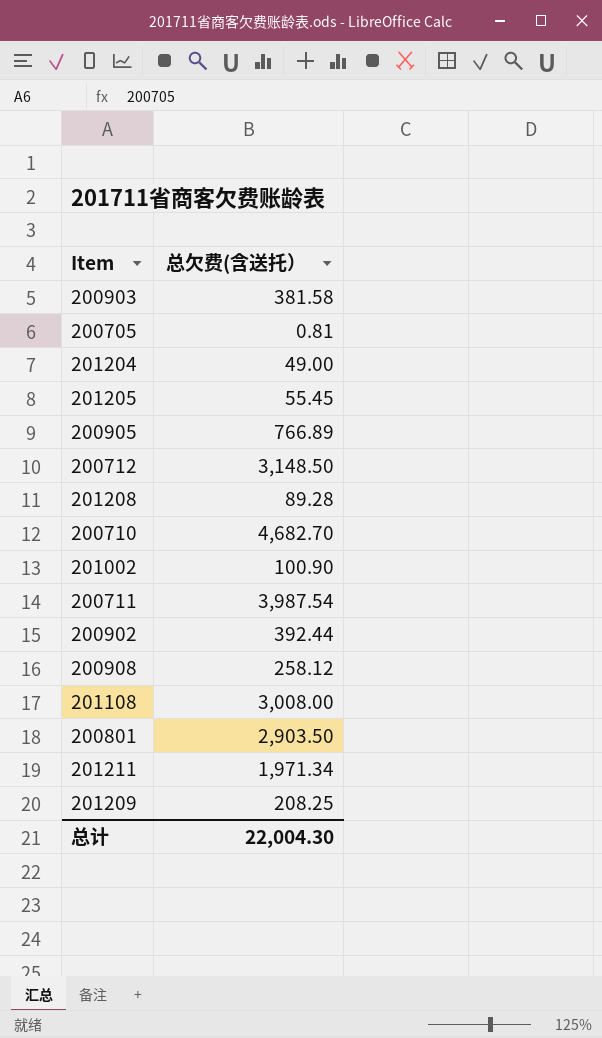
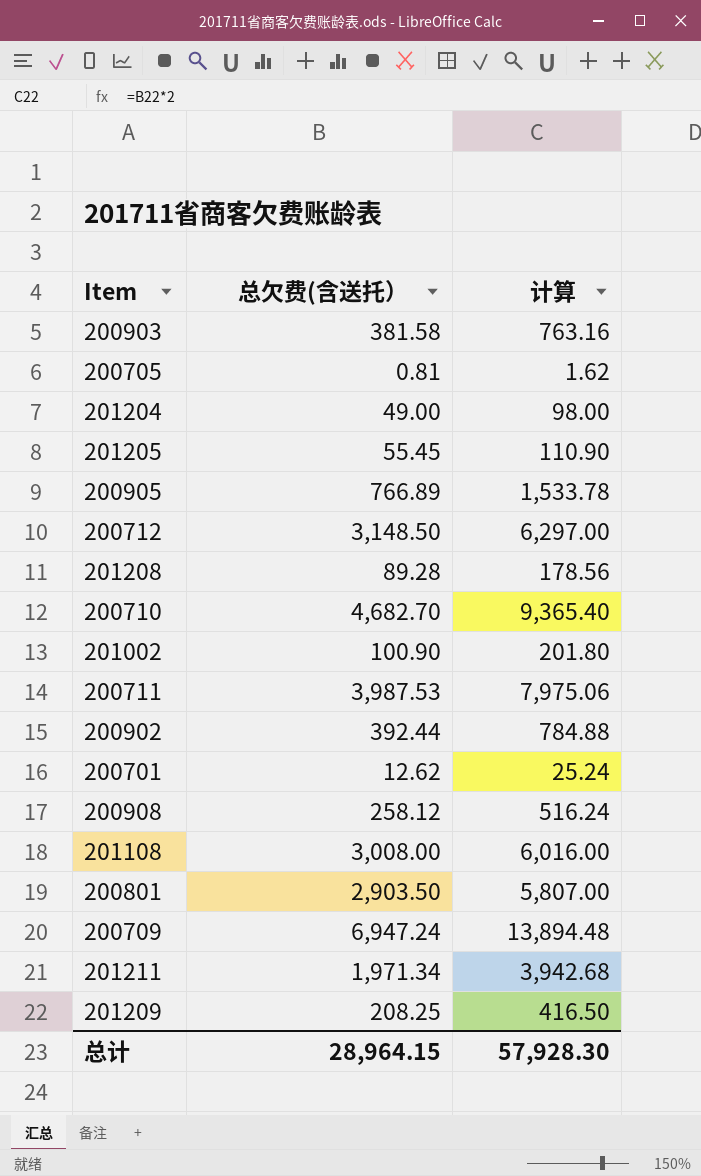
column 计算 | formula: none -> [总欠费(含送托）] * 2
200711 | 总欠费(含送托）: 3,987.54 -> 3,987.53
row 200701: none -> 12.62 | 25.24
row 200709: none -> 6,947.24 | 13,894.48
总计 | 总欠费(含送托）: 22,004.30 -> 28,964.15

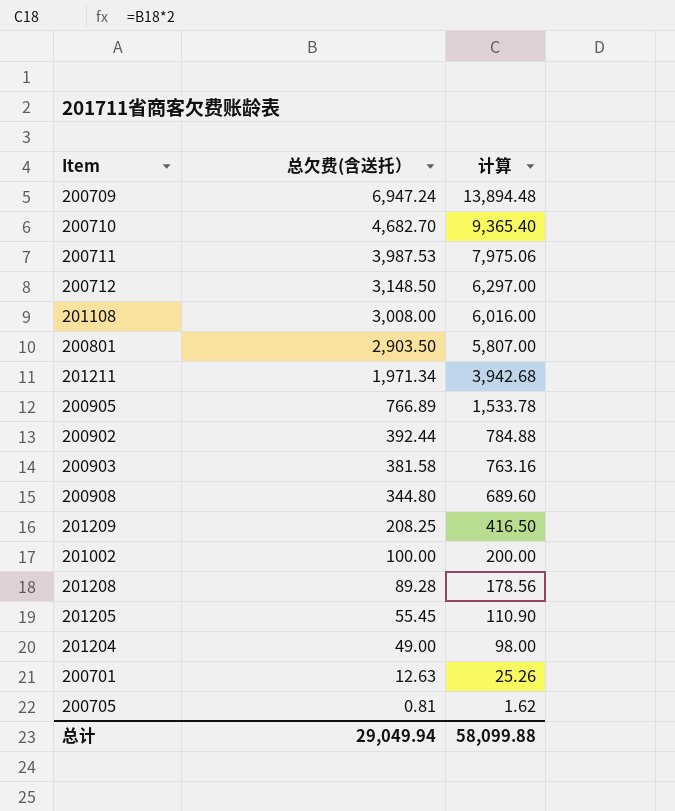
row order: none -> 总欠费(含送托） descending
200908 | 总欠费(含送托）: 258.12 -> 344.80
200908 | 计算: 516.24 -> 689.60
201002 | 总欠费(含送托）: 100.90 -> 100.00
201002 | 计算: 201.80 -> 200.00
200701 | 总欠费(含送托）: 12.62 -> 12.63
200701 | 计算: 25.24 -> 25.26
总计 | 总欠费(含送托）: 28,964.15 -> 29,049.94
总计 | 计算: 57,928.30 -> 58,099.88

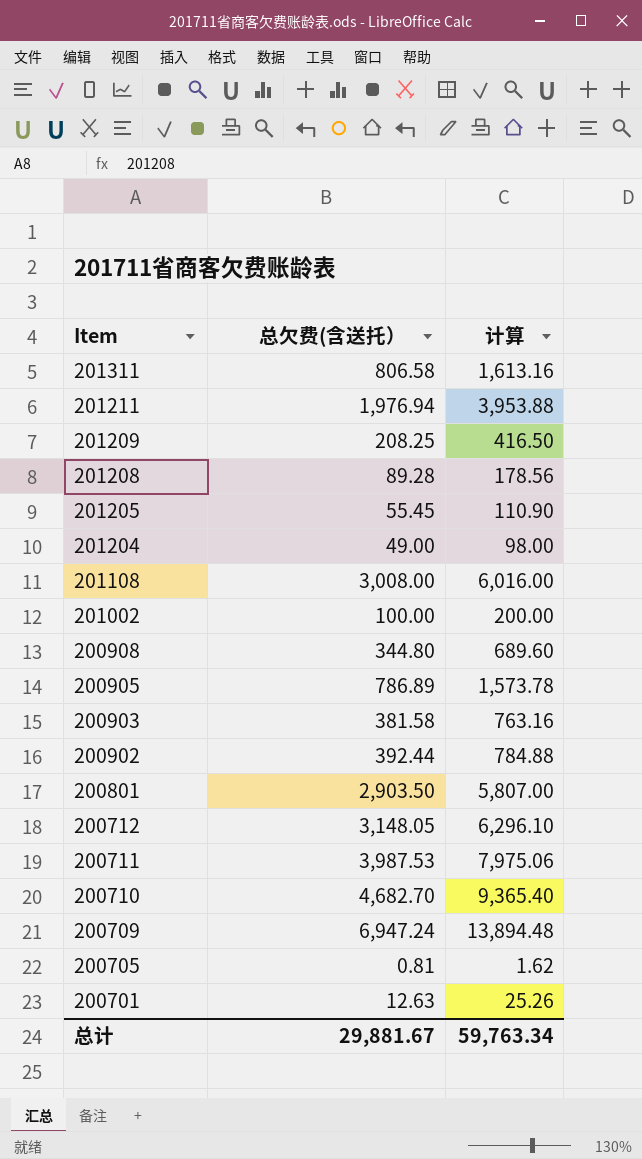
row order: 总欠费(含送托） descending -> Item descending
row 201311: none -> 806.58 | 1,613.16
201211 | 总欠费(含送托）: 1,971.34 -> 1,976.94
201211 | 计算: 3,942.68 -> 3,953.88
200905 | 总欠费(含送托）: 766.89 -> 786.89
200905 | 计算: 1,533.78 -> 1,573.78
200712 | 总欠费(含送托）: 3,148.50 -> 3,148.05
200712 | 计算: 6,297.00 -> 6,296.10
总计 | 总欠费(含送托）: 29,049.94 -> 29,881.67
总计 | 计算: 58,099.88 -> 59,763.34

